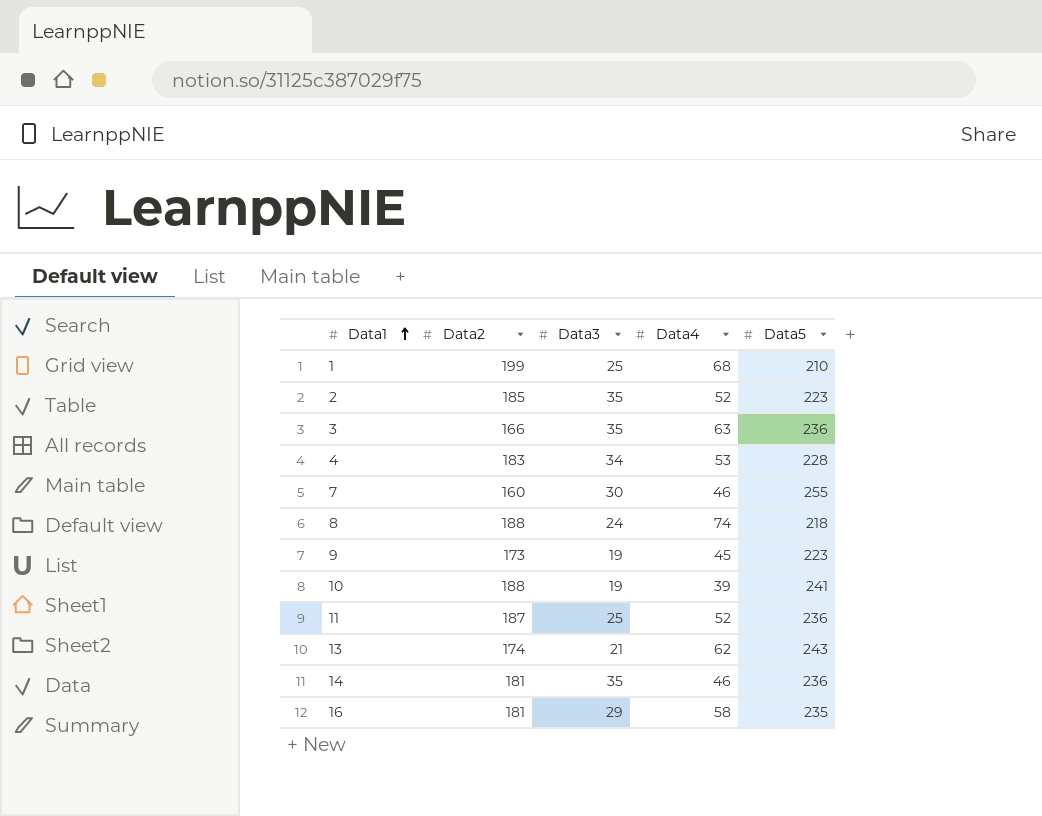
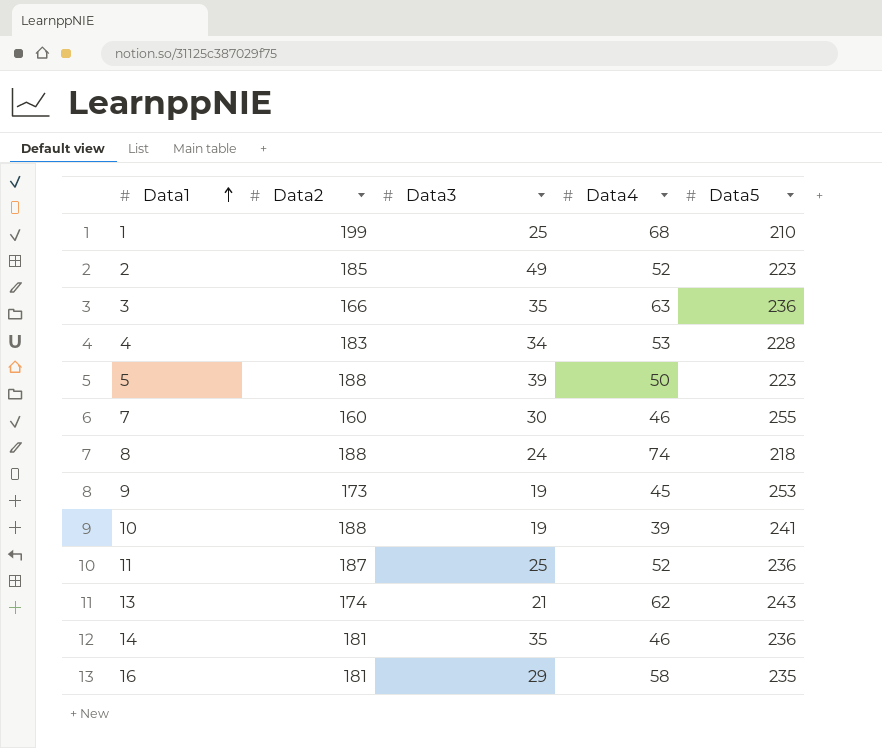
2 | Data3: 35 -> 49
row 5: none -> 188 | 39 | 50 | 223
9 | Data5: 223 -> 253

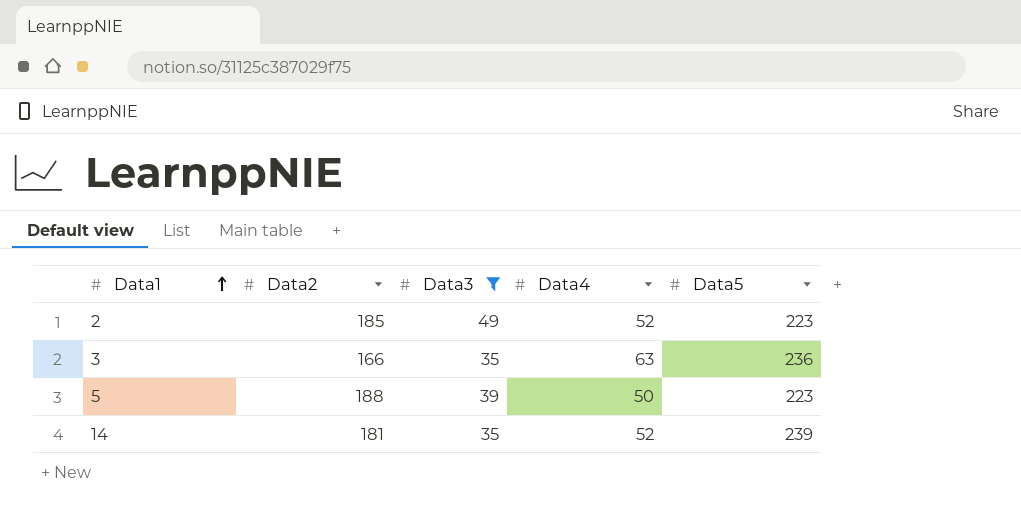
filter: none -> Data3 >= 35
14 | Data4: 46 -> 52
14 | Data5: 236 -> 239

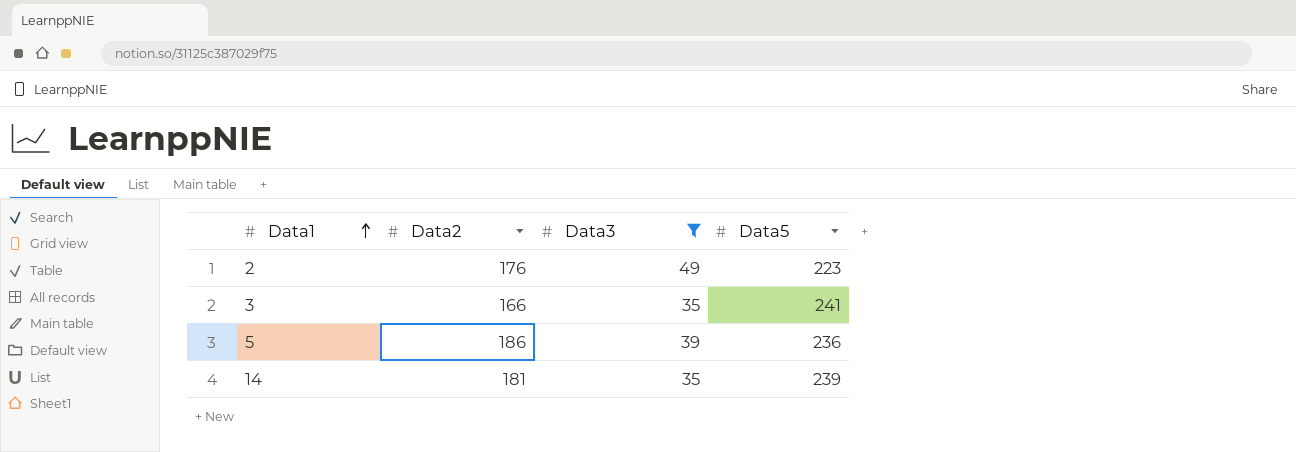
column Data4 | position: 4 -> none
2 | Data2: 185 -> 176
3 | Data5: 236 -> 241
5 | Data2: 188 -> 186
5 | Data5: 223 -> 236

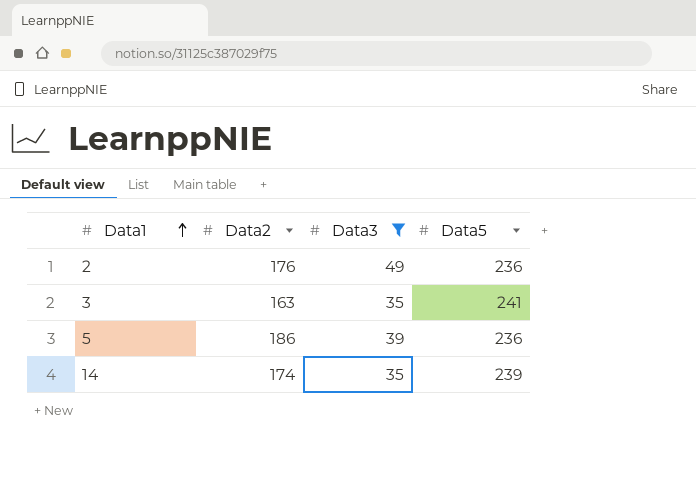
2 | Data5: 223 -> 236
3 | Data2: 166 -> 163
14 | Data2: 181 -> 174

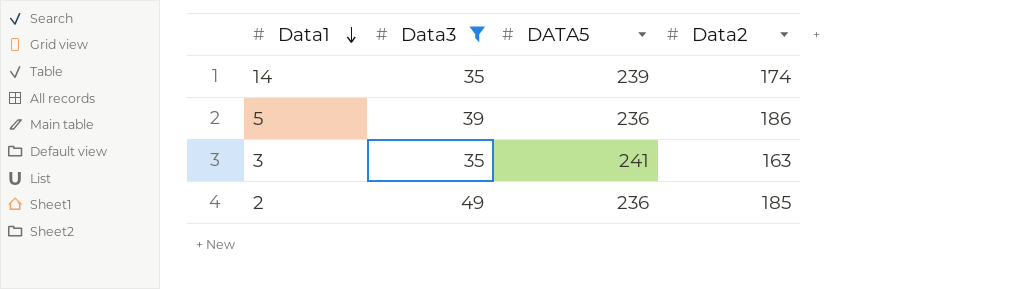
row order: Data1 ascending -> Data1 descending
column name: Data5 -> DATA5
column Data2 | position: 2 -> 4
2 | Data2: 176 -> 185

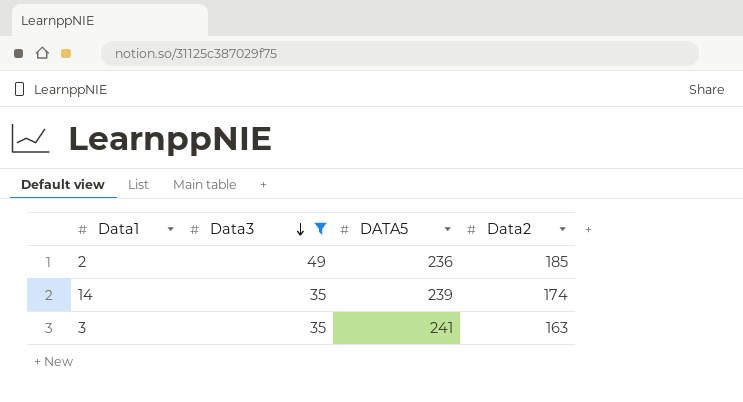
row order: Data1 descending -> Data3 descending
row 5: 39 | 236 | 186 -> none

